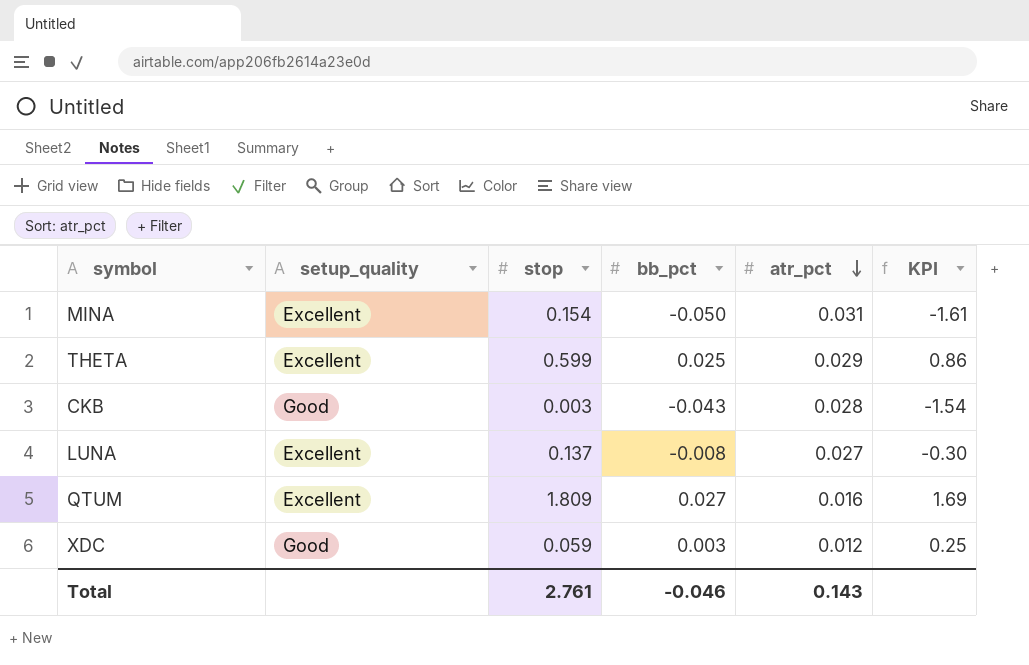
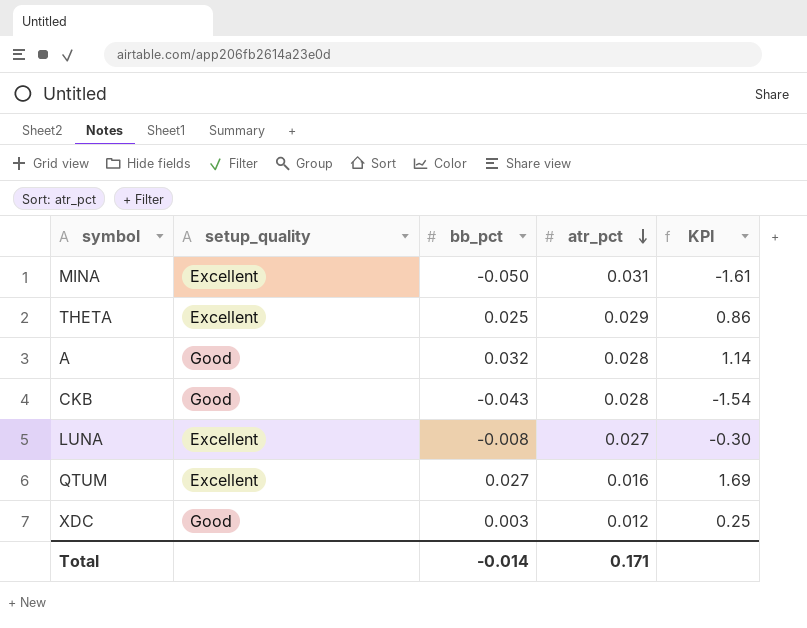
column stop | position: 3 -> none
row A: none -> Good | 0.032 | 0.028 | 1.14
Total | bb_pct: -0.046 -> -0.014
Total | atr_pct: 0.143 -> 0.171

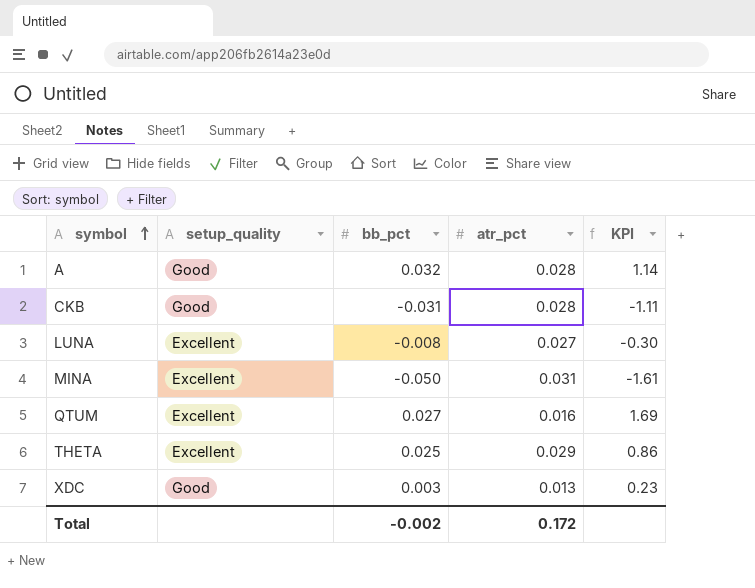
row order: atr_pct descending -> symbol ascending
CKB | bb_pct: -0.043 -> -0.031
CKB | KPI: -1.54 -> -1.11
XDC | atr_pct: 0.012 -> 0.013
XDC | KPI: 0.25 -> 0.23
Total | bb_pct: -0.014 -> -0.002
Total | atr_pct: 0.171 -> 0.172

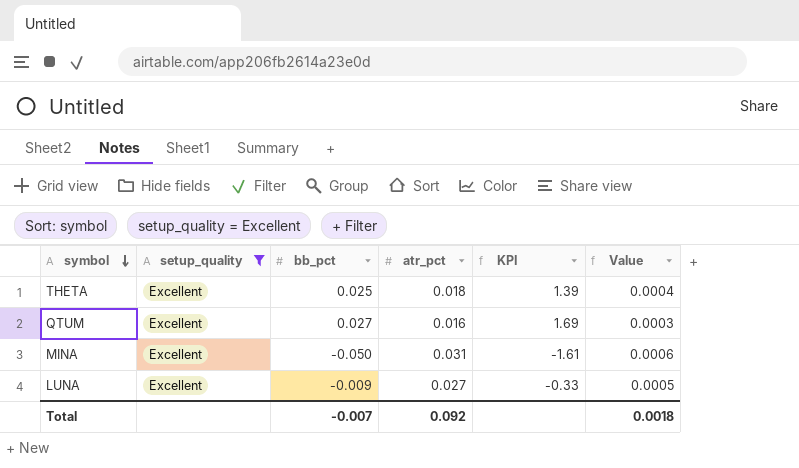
filter: none -> setup_quality = Excellent
row order: symbol ascending -> symbol descending
column Value | formula: none -> [atr_pct] * 0.02
THETA | atr_pct: 0.029 -> 0.018
THETA | KPI: 0.86 -> 1.39
LUNA | bb_pct: -0.008 -> -0.009
LUNA | KPI: -0.30 -> -0.33
Total | bb_pct: -0.002 -> -0.007
Total | atr_pct: 0.172 -> 0.092

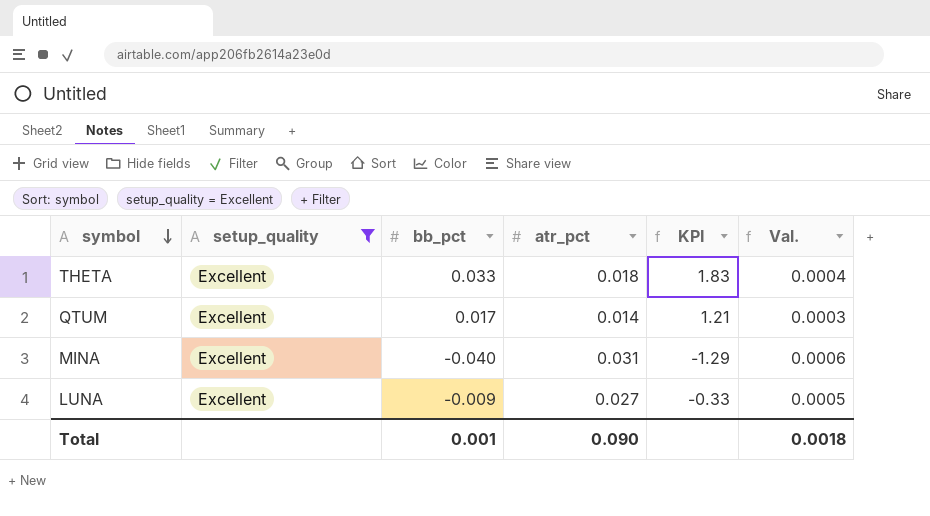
column name: Value -> Val.
THETA | bb_pct: 0.025 -> 0.033
THETA | KPI: 1.39 -> 1.83
QTUM | bb_pct: 0.027 -> 0.017
QTUM | atr_pct: 0.016 -> 0.014
QTUM | KPI: 1.69 -> 1.21
MINA | bb_pct: -0.050 -> -0.040
MINA | KPI: -1.61 -> -1.29
Total | bb_pct: -0.007 -> 0.001
Total | atr_pct: 0.092 -> 0.090

